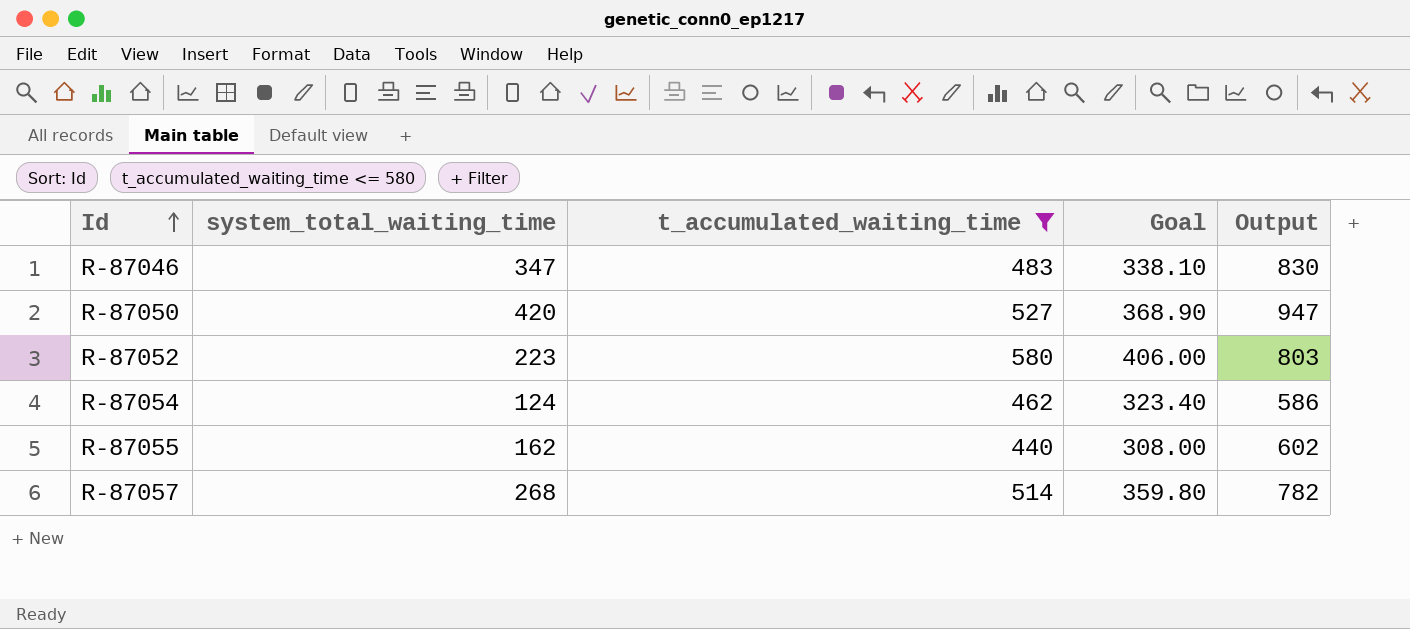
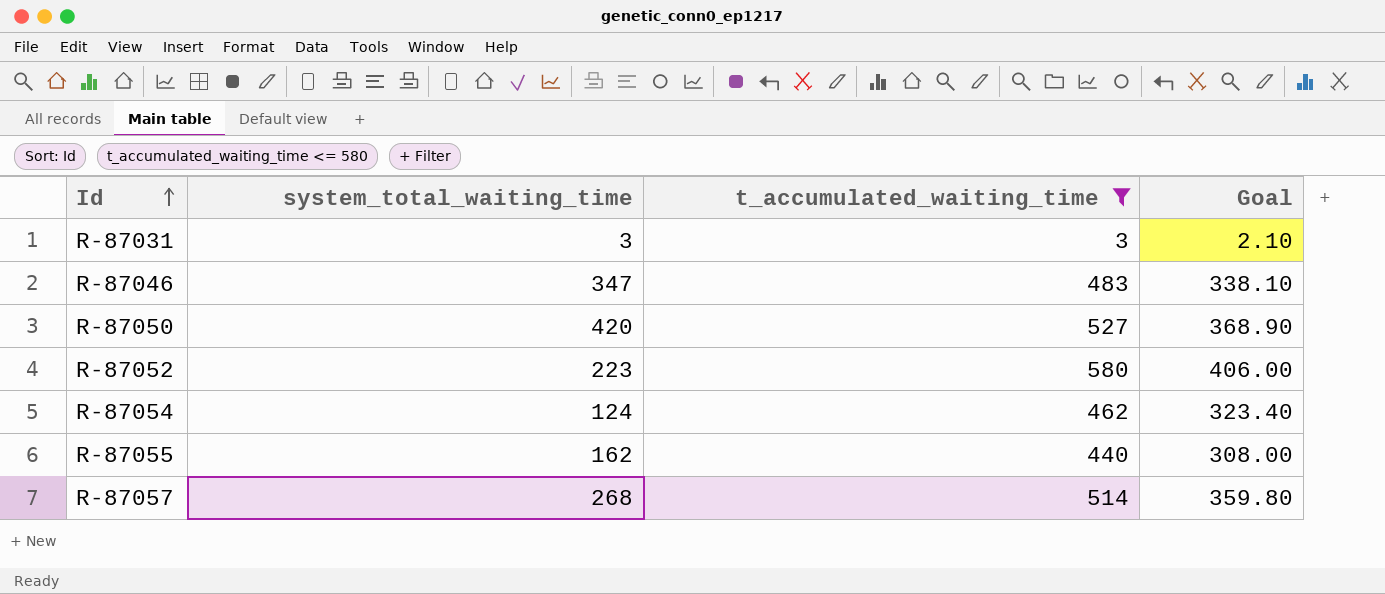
column Output | formula: [system_total_waiting_time] + [t_accumulated_waiting_time] -> none
row R-87031: none -> 3 | 3 | 2.10

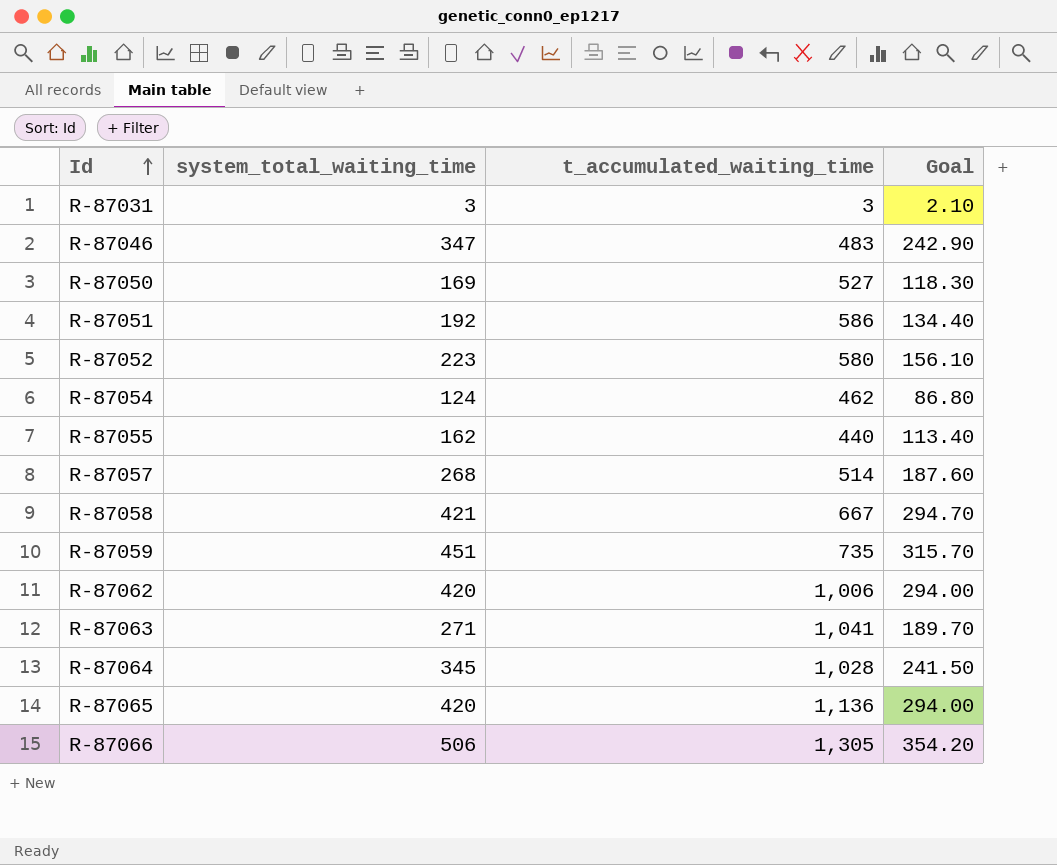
filter: t_accumulated_waiting_time <= 580 -> none
column Goal | formula: [t_accumulated_waiting_time] * 0.7 -> [system_total_waiting_time] * 0.7
R-87050 | system_total_waiting_time: 420 -> 169

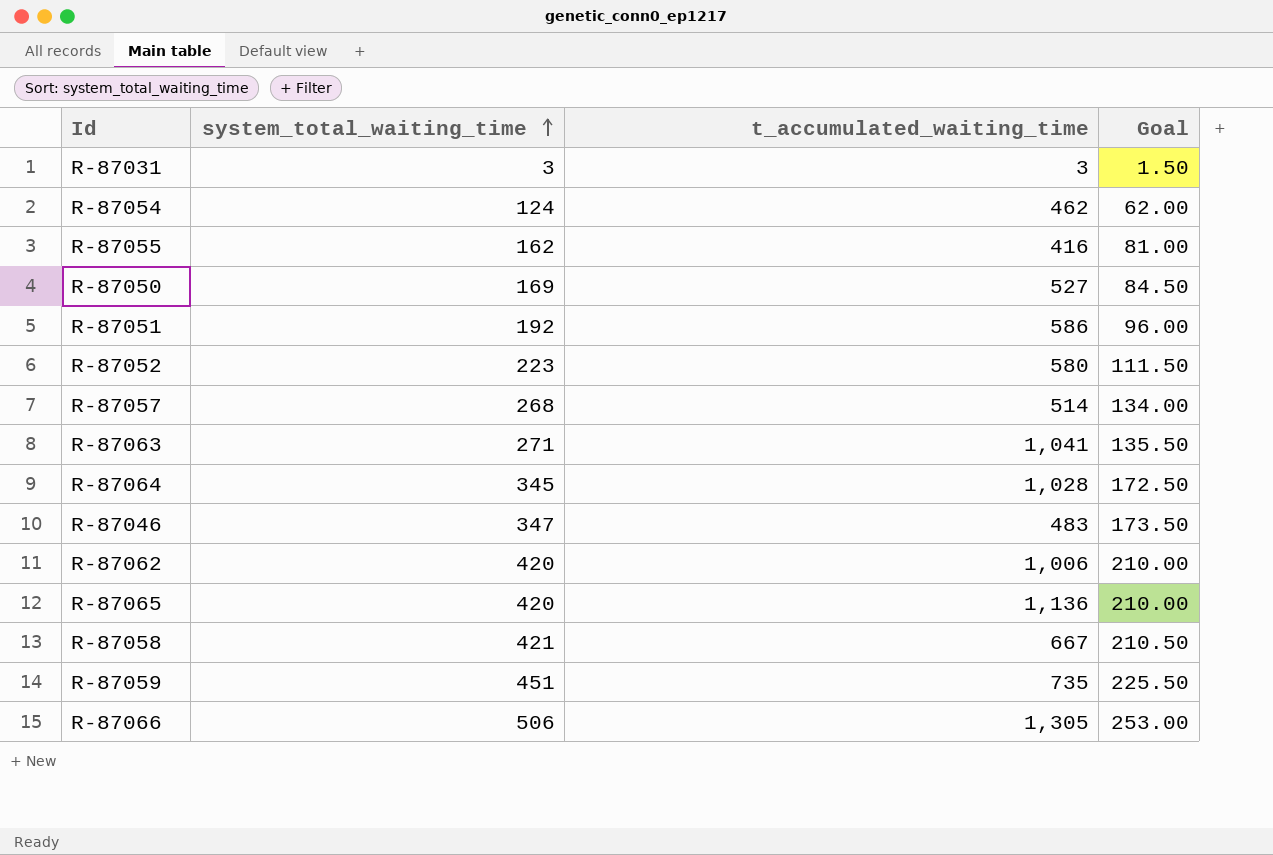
row order: Id ascending -> system_total_waiting_time ascending
column Goal | formula: [system_total_waiting_time] * 0.7 -> [system_total_waiting_time] * 0.5
R-87055 | t_accumulated_waiting_time: 440 -> 416

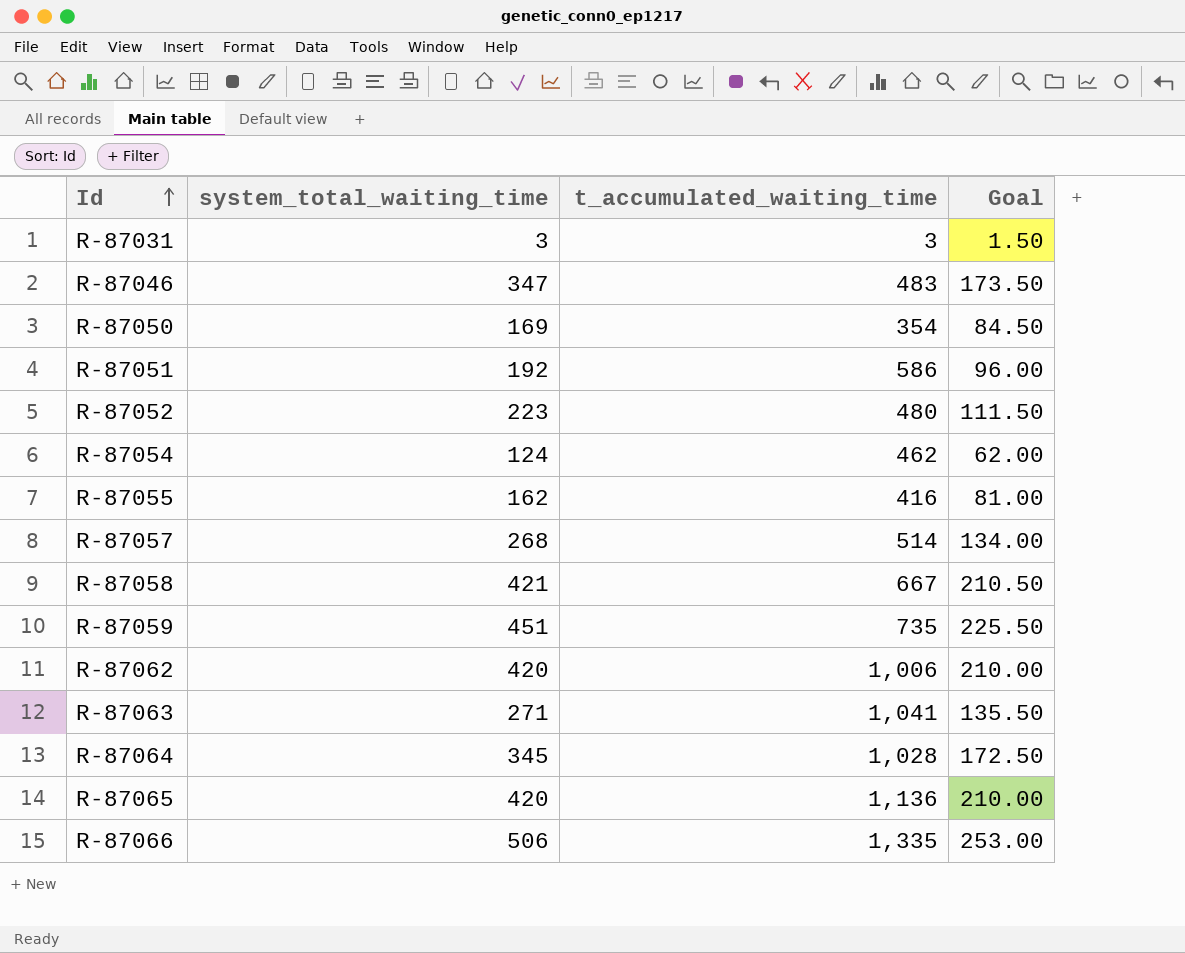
row order: system_total_waiting_time ascending -> Id ascending
R-87050 | t_accumulated_waiting_time: 527 -> 354
R-87052 | t_accumulated_waiting_time: 580 -> 480
R-87066 | t_accumulated_waiting_time: 1,305 -> 1,335

